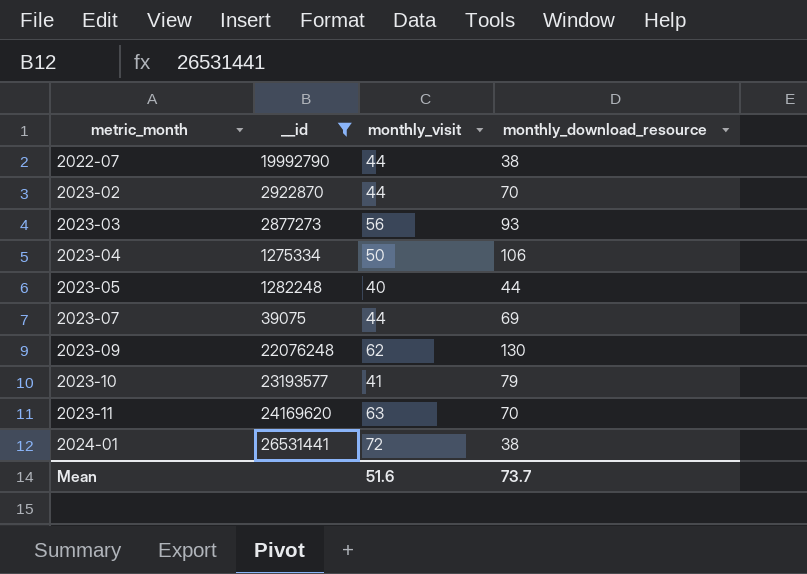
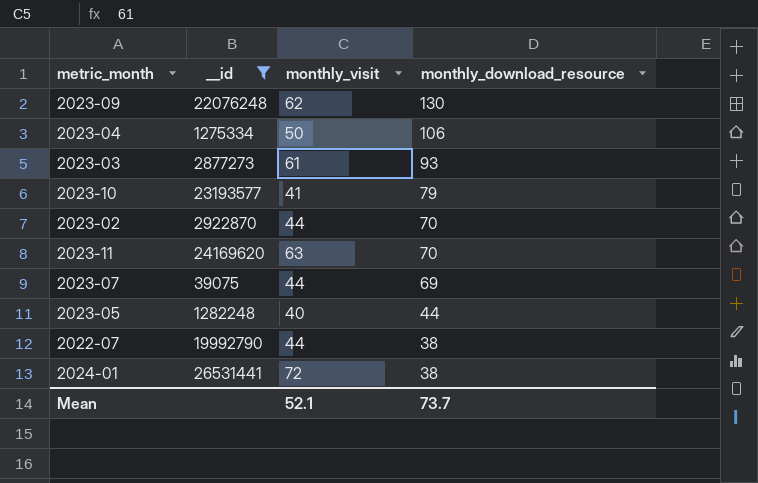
row order: metric_month ascending -> monthly_download_resource descending
2023-03 | monthly_visit: 56 -> 61
Mean | monthly_visit: 51.6 -> 52.1

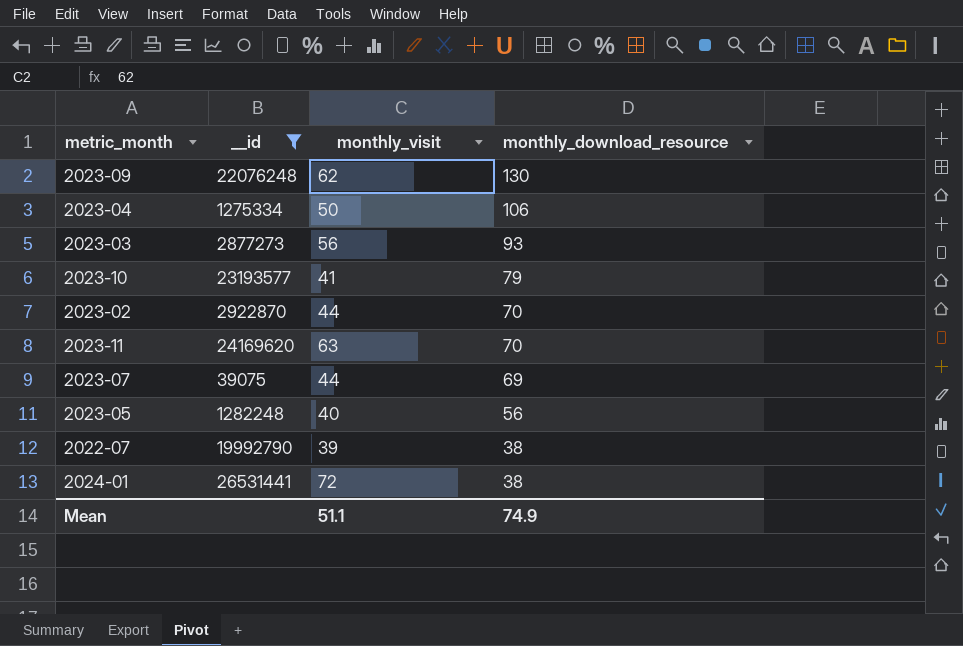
2023-03 | monthly_visit: 61 -> 56
2023-05 | monthly_download_resource: 44 -> 56
2022-07 | monthly_visit: 44 -> 39
Mean | monthly_visit: 52.1 -> 51.1
Mean | monthly_download_resource: 73.7 -> 74.9

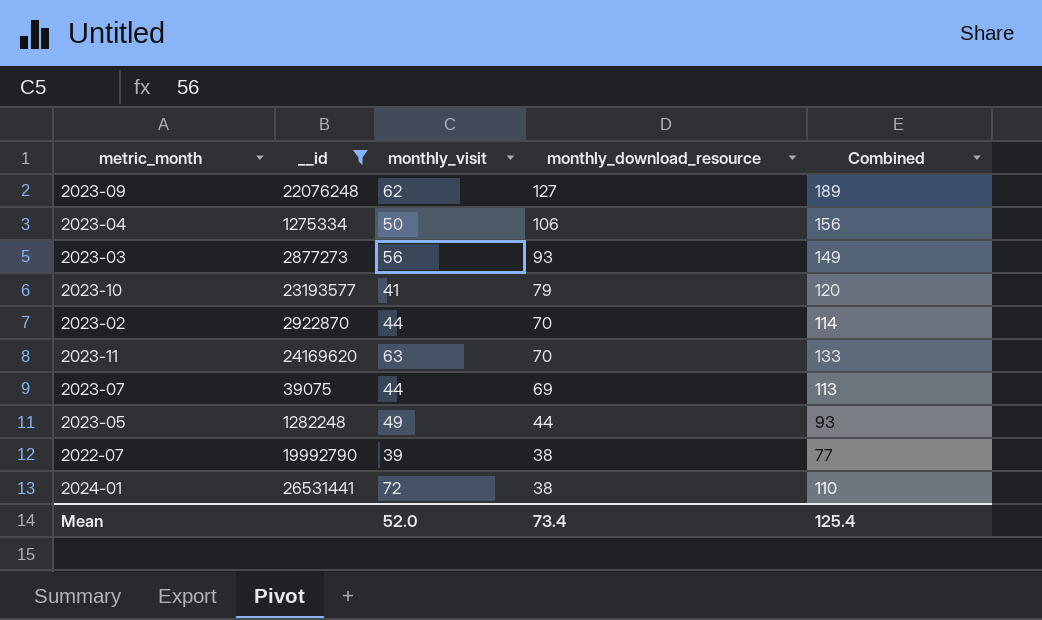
column Combined | formula: none -> [monthly_visit] + [monthly_download_resource]
2023-09 | monthly_download_resource: 130 -> 127
2023-05 | monthly_visit: 40 -> 49
2023-05 | monthly_download_resource: 56 -> 44
Mean | monthly_visit: 51.1 -> 52.0
Mean | monthly_download_resource: 74.9 -> 73.4

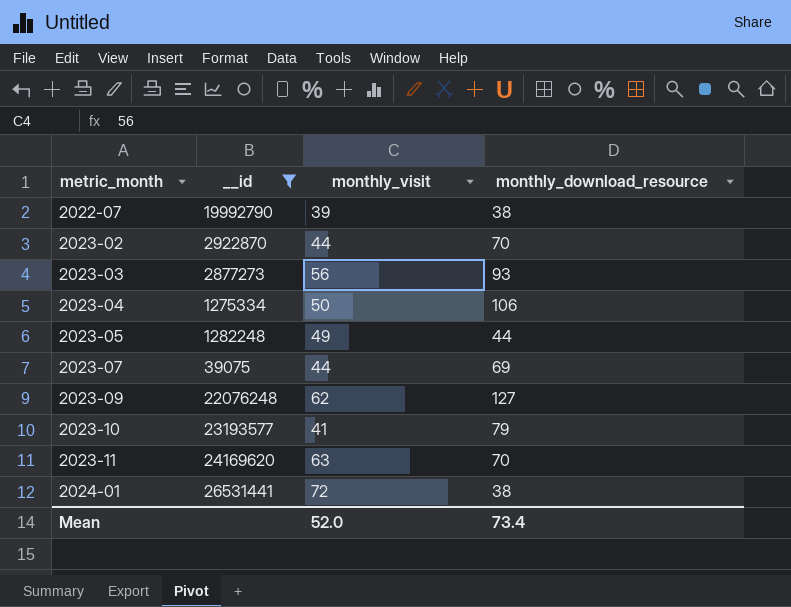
row order: monthly_download_resource descending -> metric_month ascending
column Combined | formula: [monthly_visit] + [monthly_download_resource] -> none

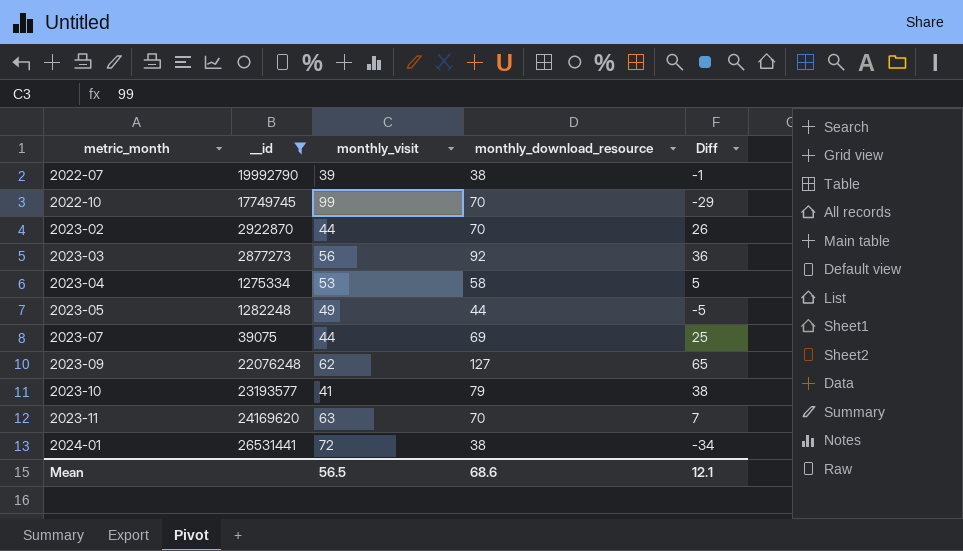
column Diff | formula: none -> [monthly_download_resource] - [monthly_visit]
row 2022-10: none -> 17749745 | 99 | 70 | -29
2023-03 | monthly_download_resource: 93 -> 92
2023-04 | monthly_visit: 50 -> 53
2023-04 | monthly_download_resource: 106 -> 58
Mean | monthly_visit: 52.0 -> 56.5
Mean | monthly_download_resource: 73.4 -> 68.6

